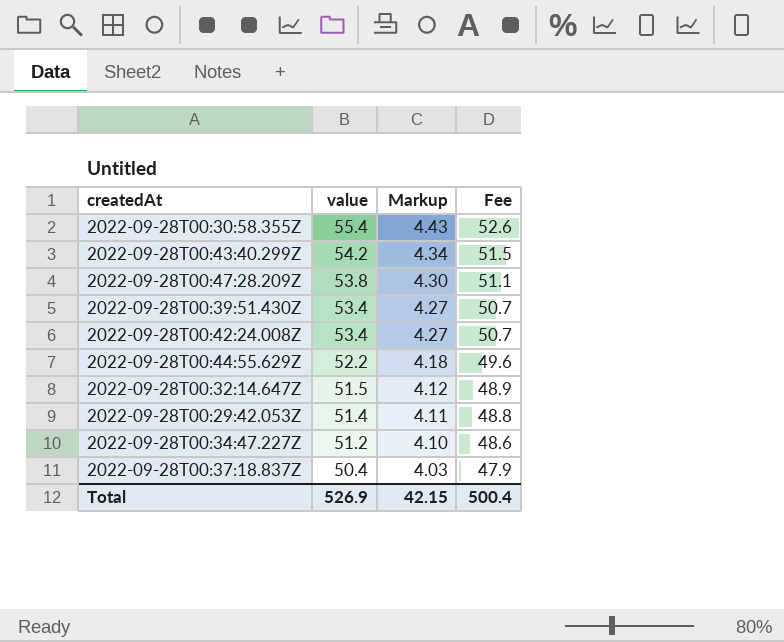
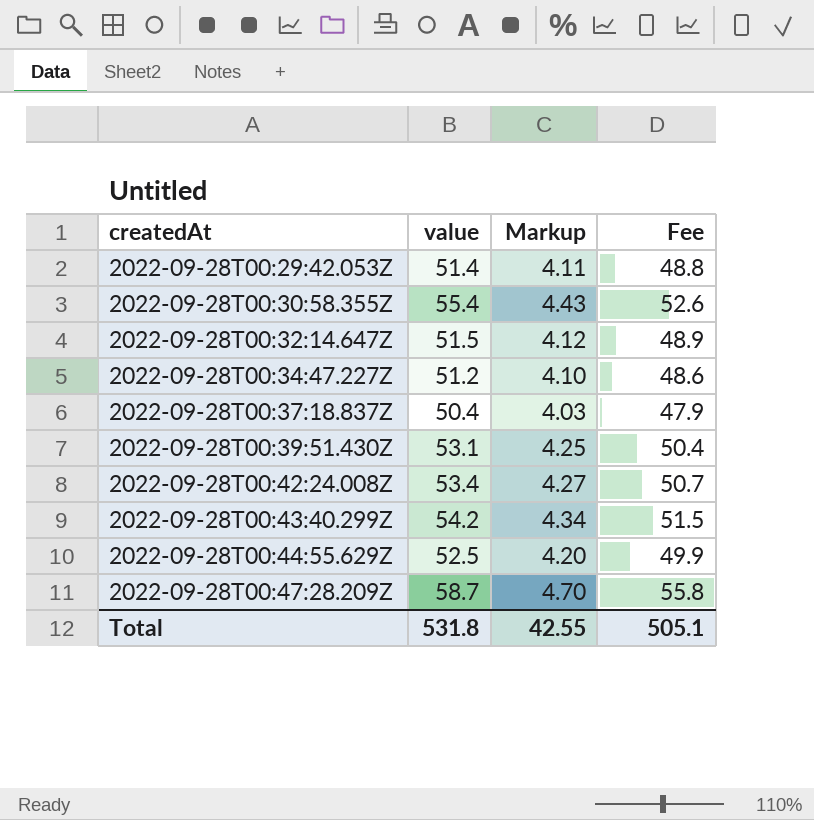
row order: value descending -> createdAt ascending
2022-09-28T00:39:51.430Z | value: 53.4 -> 53.1
2022-09-28T00:39:51.430Z | Markup: 4.27 -> 4.25
2022-09-28T00:39:51.430Z | Fee: 50.7 -> 50.4
2022-09-28T00:44:55.629Z | value: 52.2 -> 52.5
2022-09-28T00:44:55.629Z | Markup: 4.18 -> 4.20
2022-09-28T00:44:55.629Z | Fee: 49.6 -> 49.9
2022-09-28T00:47:28.209Z | value: 53.8 -> 58.7
2022-09-28T00:47:28.209Z | Markup: 4.30 -> 4.70
2022-09-28T00:47:28.209Z | Fee: 51.1 -> 55.8
Total | value: 526.9 -> 531.8
Total | Markup: 42.15 -> 42.55
Total | Fee: 500.4 -> 505.1

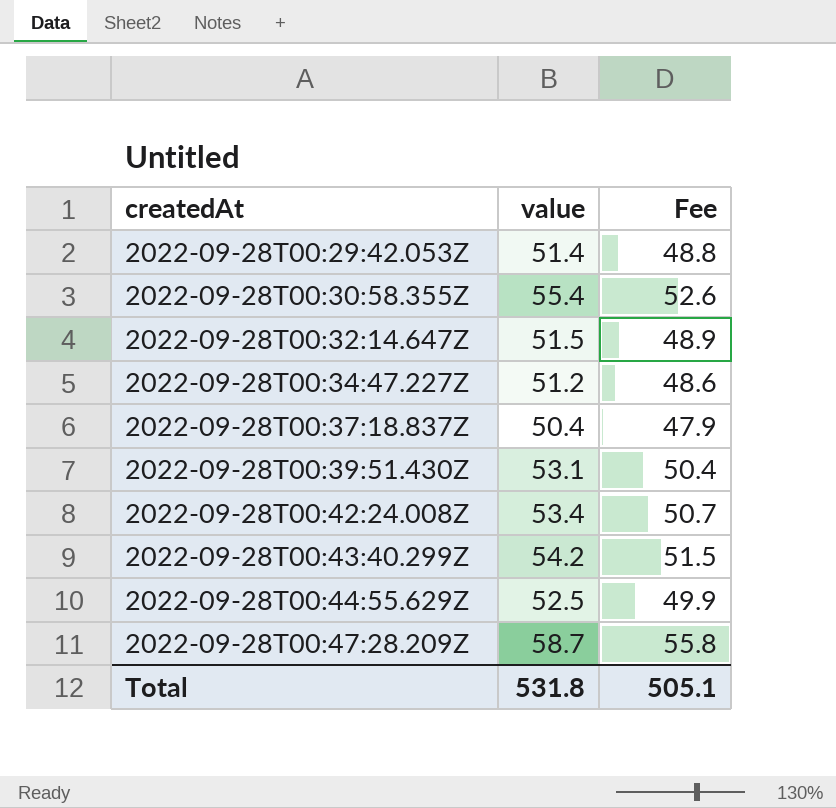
column Markup | formula: [value] * 0.08 -> none

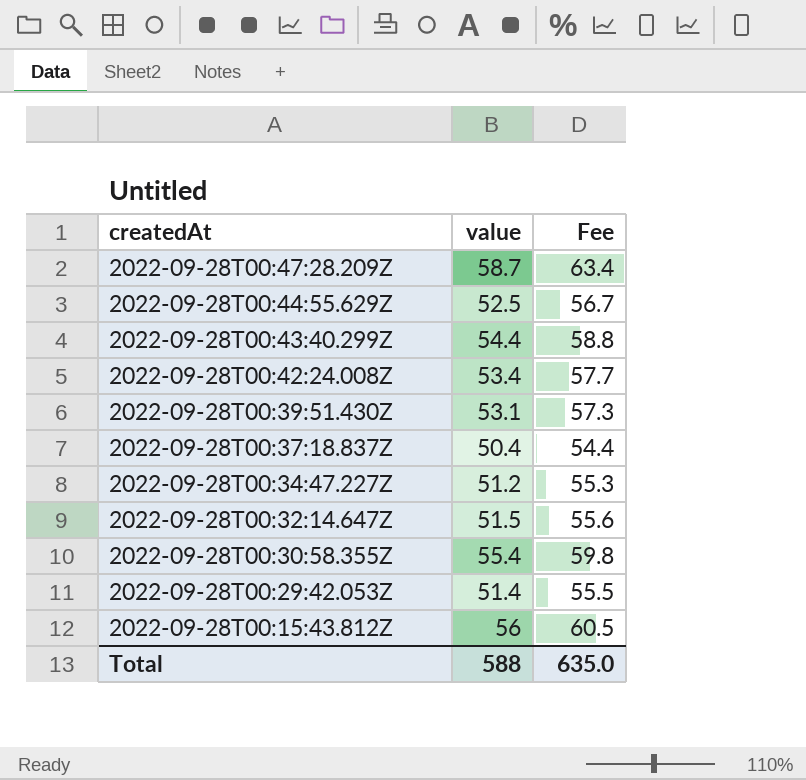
row order: createdAt ascending -> createdAt descending
column Fee | formula: [value] * 0.95 -> [value] * 1.08
2022-09-28T00:43:40.299Z | value: 54.2 -> 54.4
row 2022-09-28T00:15:43.812Z: none -> 56 | 60.5
Total | value: 531.8 -> 588
Total | Fee: 505.1 -> 635.0

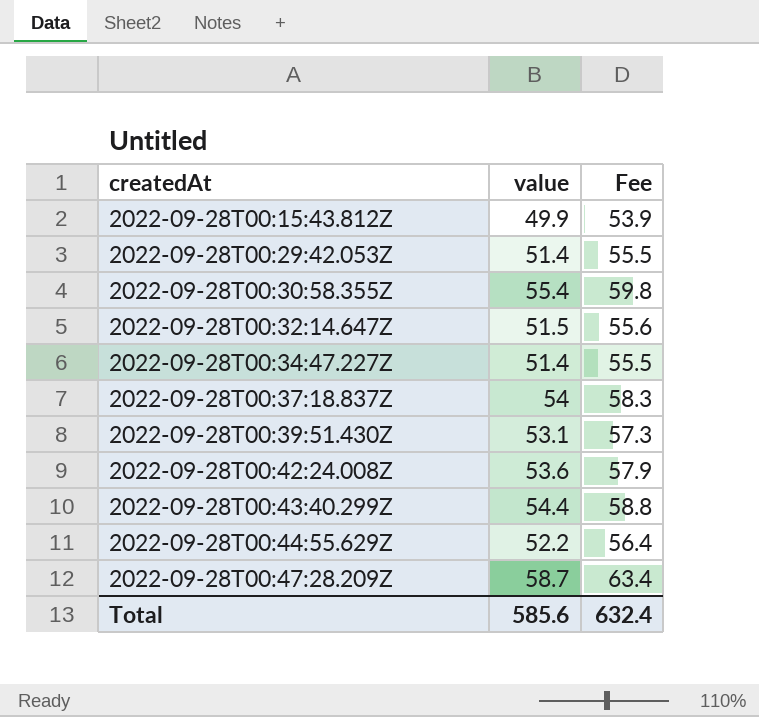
row order: createdAt descending -> createdAt ascending
2022-09-28T00:15:43.812Z | value: 56 -> 49.9
2022-09-28T00:15:43.812Z | Fee: 60.5 -> 53.9
2022-09-28T00:34:47.227Z | value: 51.2 -> 51.4
2022-09-28T00:34:47.227Z | Fee: 55.3 -> 55.5
2022-09-28T00:37:18.837Z | value: 50.4 -> 54
2022-09-28T00:37:18.837Z | Fee: 54.4 -> 58.3
2022-09-28T00:42:24.008Z | value: 53.4 -> 53.6
2022-09-28T00:42:24.008Z | Fee: 57.7 -> 57.9
2022-09-28T00:44:55.629Z | value: 52.5 -> 52.2
2022-09-28T00:44:55.629Z | Fee: 56.7 -> 56.4
Total | value: 588 -> 585.6
Total | Fee: 635.0 -> 632.4

